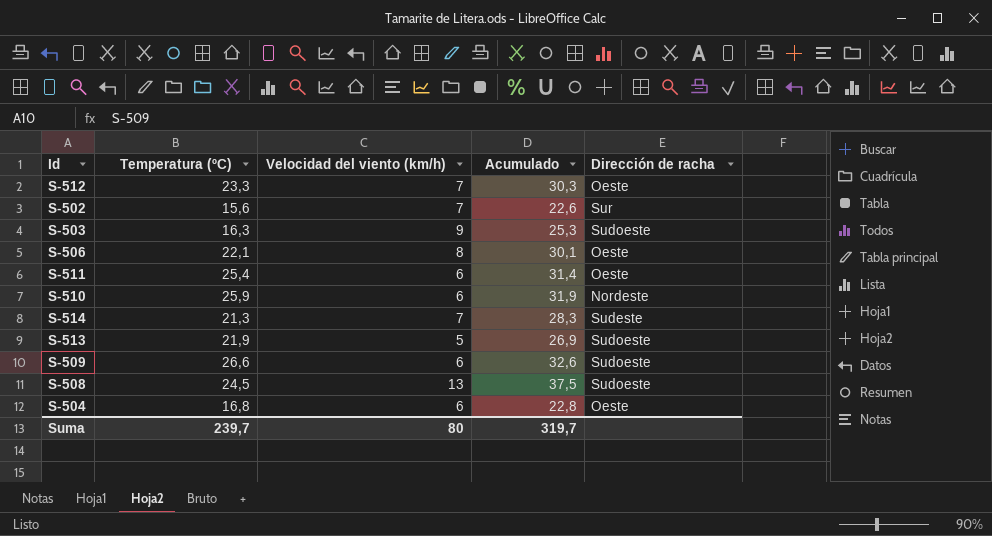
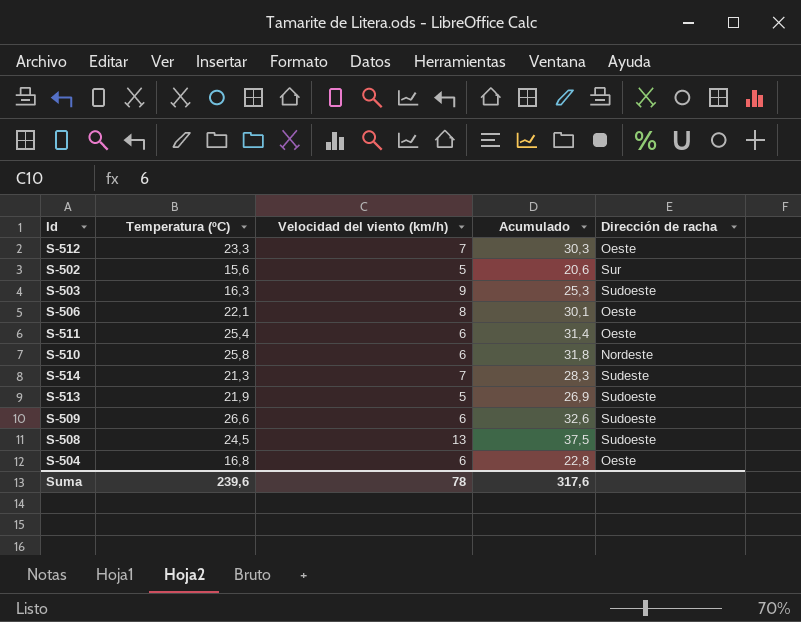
S-502 | Velocidad del viento (km/h): 7 -> 5
S-502 | Acumulado: 22,6 -> 20,6
S-510 | Temperatura (ºC): 25,9 -> 25,8
S-510 | Acumulado: 31,9 -> 31,8
Suma | Temperatura (ºC): 239,7 -> 239,6
Suma | Velocidad del viento (km/h): 80 -> 78
Suma | Acumulado: 319,7 -> 317,6

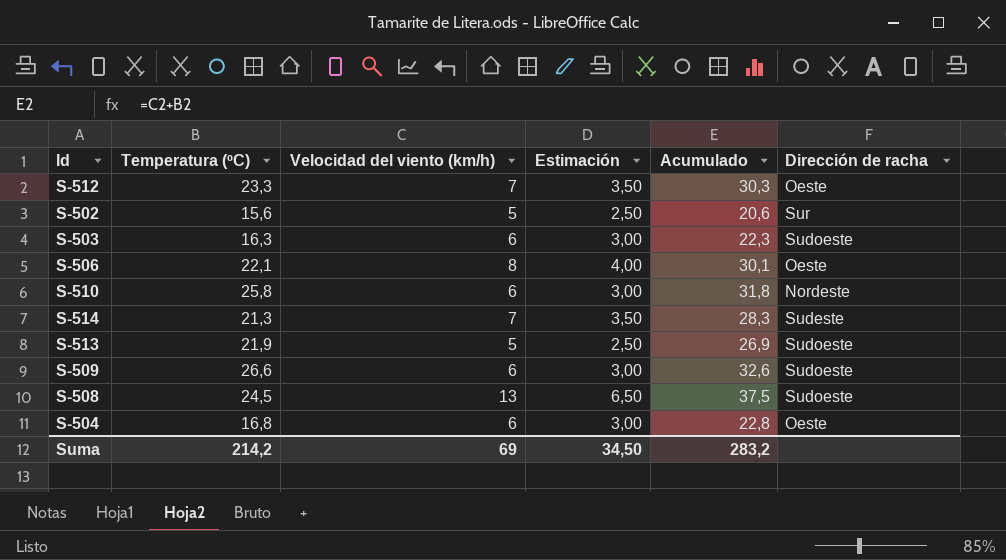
column Estimación | formula: none -> [Velocidad del viento (km/h)] * 0,5
row S-511: 25,4 | 6 | 31,4 | Oeste -> none
S-503 | Velocidad del viento (km/h): 9 -> 6
S-503 | Acumulado: 25,3 -> 22,3
Suma | Temperatura (ºC): 239,6 -> 214,2
Suma | Velocidad del viento (km/h): 78 -> 69
Suma | Acumulado: 317,6 -> 283,2

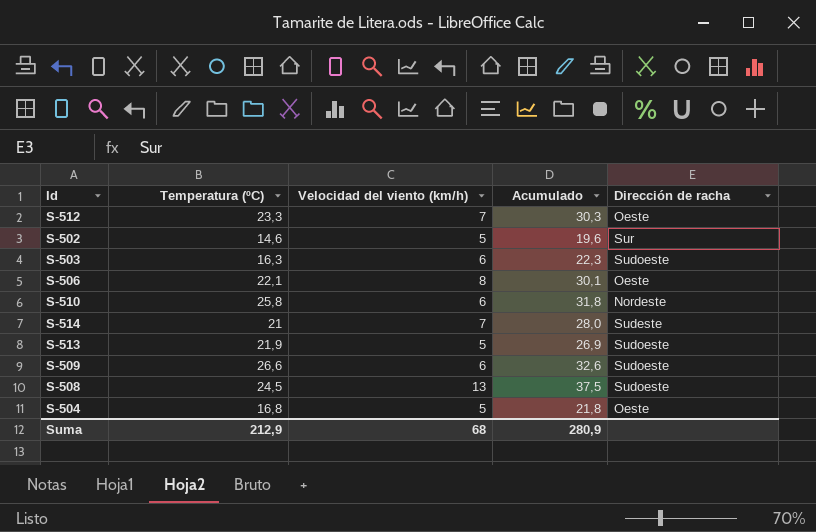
column Estimación | formula: [Velocidad del viento (km/h)] * 0,5 -> none
S-502 | Temperatura (ºC): 15,6 -> 14,6
S-502 | Acumulado: 20,6 -> 19,6
S-514 | Temperatura (ºC): 21,3 -> 21
S-514 | Acumulado: 28,3 -> 28,0
S-504 | Velocidad del viento (km/h): 6 -> 5
S-504 | Acumulado: 22,8 -> 21,8
Suma | Temperatura (ºC): 214,2 -> 212,9
Suma | Velocidad del viento (km/h): 69 -> 68
Suma | Acumulado: 283,2 -> 280,9

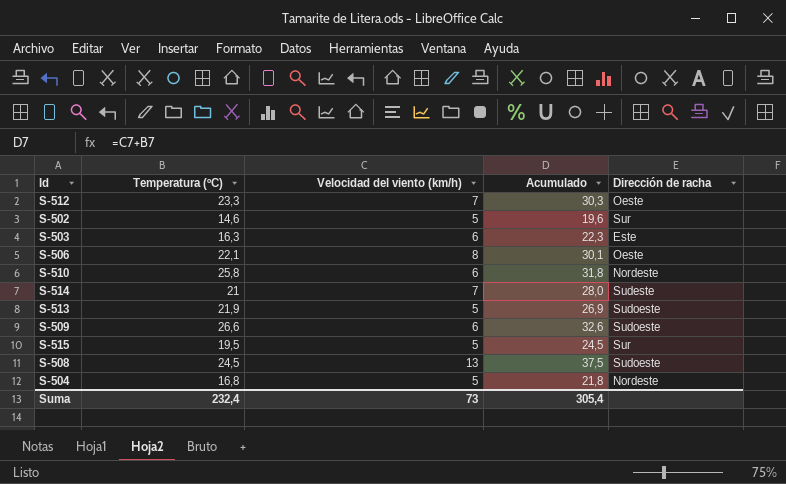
S-503 | Dirección de racha: Sudoeste -> Este
row S-515: none -> 19,5 | 5 | 24,5 | Sur
S-504 | Dirección de racha: Oeste -> Nordeste
Suma | Temperatura (ºC): 212,9 -> 232,4
Suma | Velocidad del viento (km/h): 68 -> 73
Suma | Acumulado: 280,9 -> 305,4

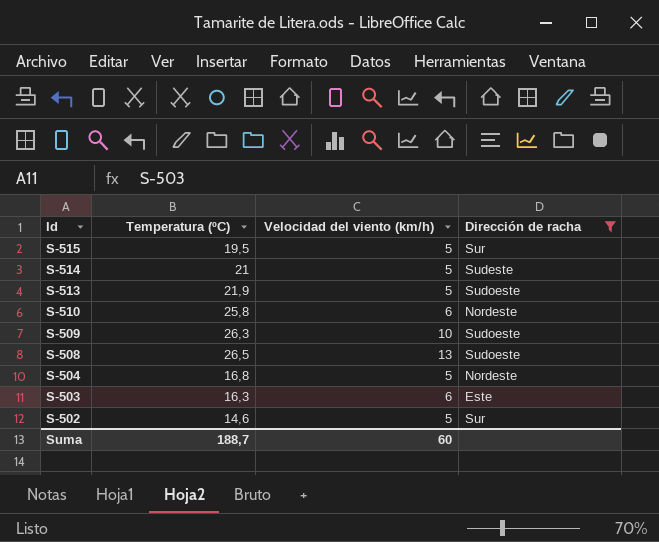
filter: none -> Dirección de racha != Oeste
row order: none -> Id descending
column Acumulado | formula: [Temperatura (ºC)] + [Velocidad del viento (km/h)] -> none
S-514 | Velocidad del viento (km/h): 7 -> 5
S-509 | Temperatura (ºC): 26,6 -> 26,3
S-509 | Velocidad del viento (km/h): 6 -> 10
S-508 | Temperatura (ºC): 24,5 -> 26,5
Suma | Temperatura (ºC): 232,4 -> 188,7
Suma | Velocidad del viento (km/h): 73 -> 60

